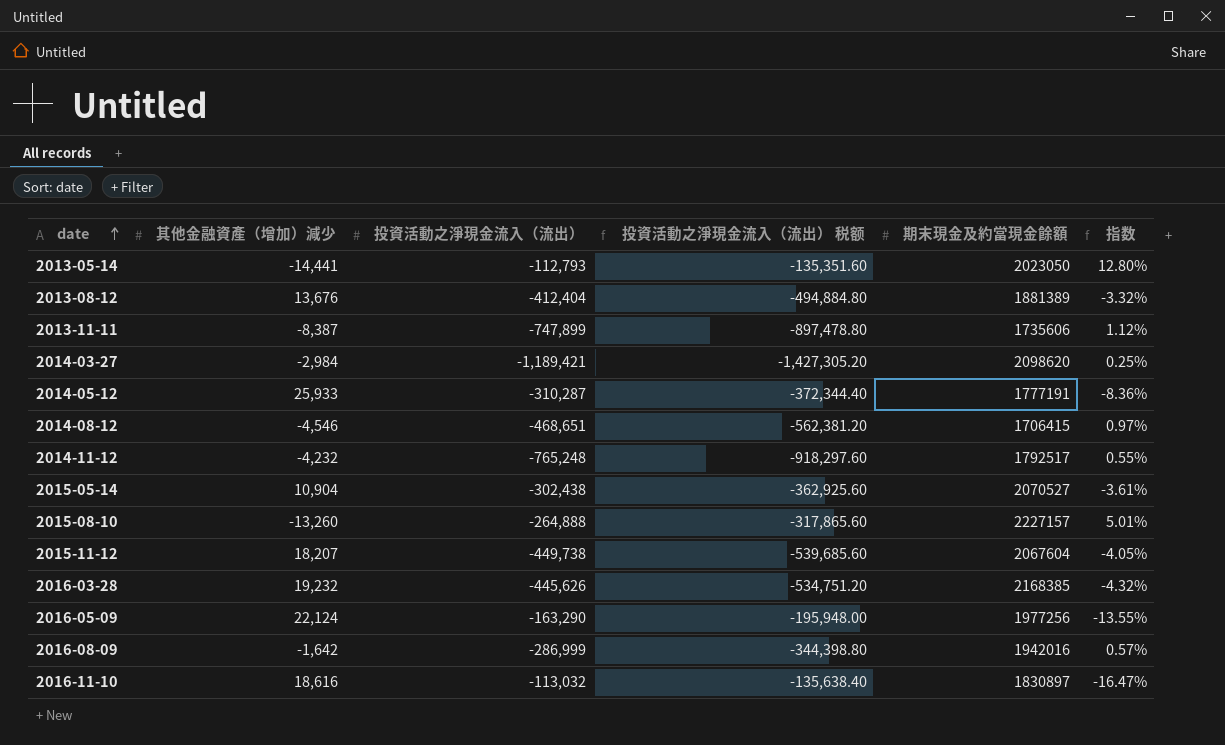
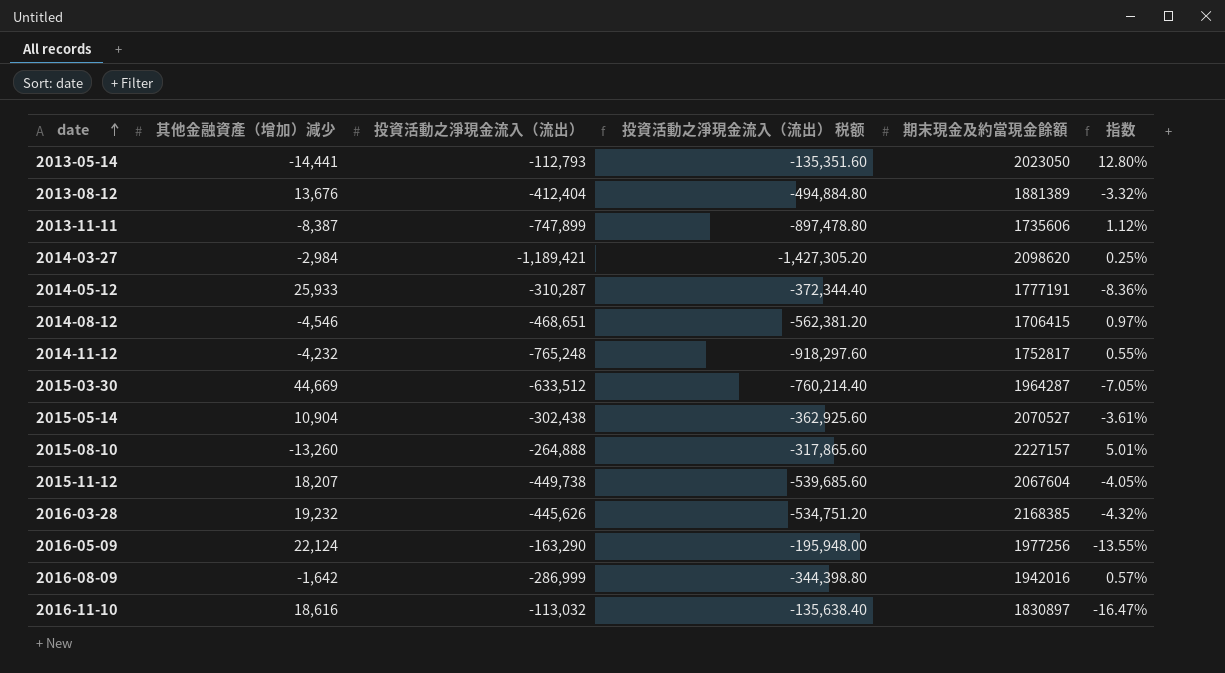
2014-11-12 | 期末現金及約當現金餘額: 1792517 -> 1752817
row 2015-03-30: none -> 44,669 | -633,512 | -760,214.40 | 1964287 | -7.05%

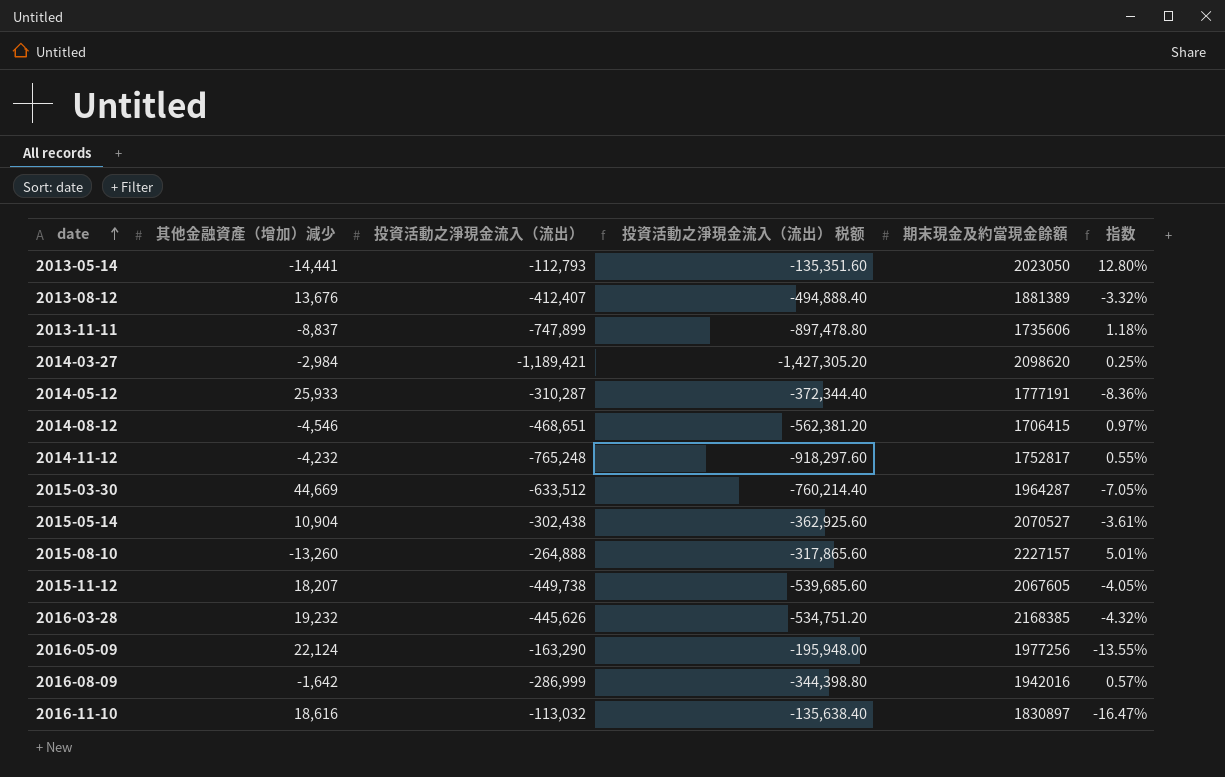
2013-08-12 | 投資活動之淨現金流入（流出）: -412,404 -> -412,407
2013-08-12 | 投資活動之淨現金流入（流出） 税额: -494,884.80 -> -494,888.40
2013-11-11 | 其他金融資產（增加）減少: -8,387 -> -8,837
2013-11-11 | 指数: 1.12% -> 1.18%
2015-11-12 | 期末現金及約當現金餘額: 2067604 -> 2067605

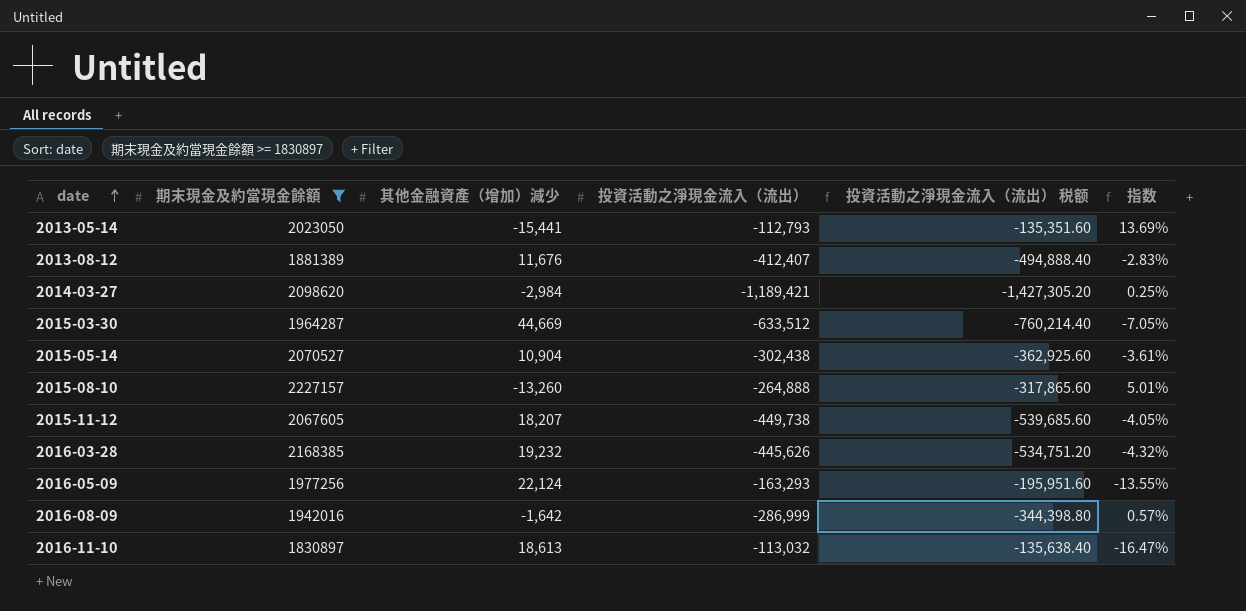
filter: none -> 期末現金及約當現金餘額 >= 1830897
column 期末現金及約當現金餘額 | position: 5 -> 2
2013-05-14 | 其他金融資產（增加）減少: -14,441 -> -15,441
2013-05-14 | 指数: 12.80% -> 13.69%
2013-08-12 | 其他金融資產（增加）減少: 13,676 -> 11,676
2013-08-12 | 指数: -3.32% -> -2.83%
2016-05-09 | 投資活動之淨現金流入（流出）: -163,290 -> -163,293
2016-05-09 | 投資活動之淨現金流入（流出） 税额: -195,948.00 -> -195,951.60
2016-11-10 | 其他金融資產（增加）減少: 18,616 -> 18,613

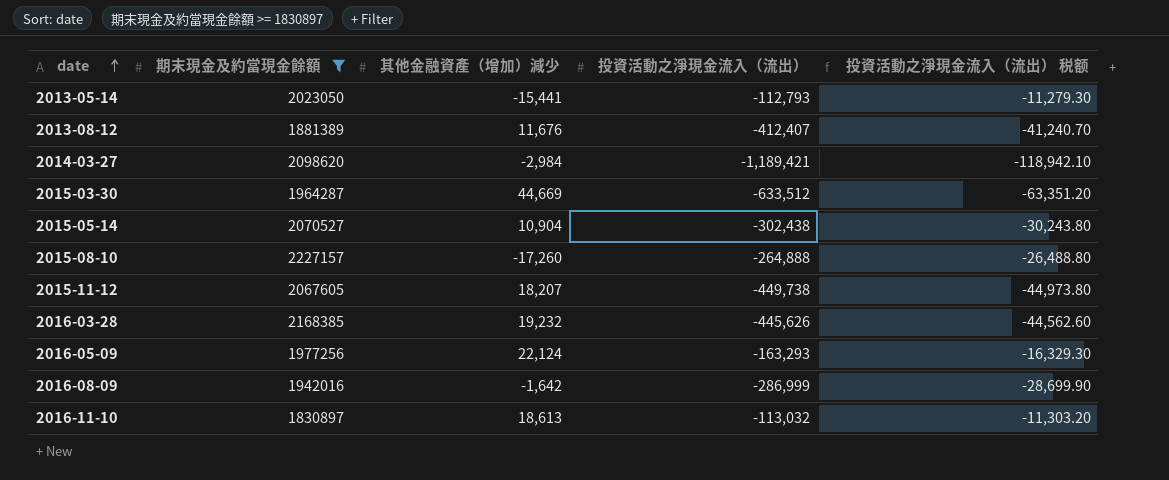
column 指数 | formula: [其他金融資產（增加）減少] / [投資活動之淨現金流入（流出）] -> none
column 投資活動之淨現金流入（流出） 税额 | formula: [投資活動之淨現金流入（流出）] * 1.2 -> [投資活動之淨現金流入（流出）] * 0.1
2015-08-10 | 其他金融資產（增加）減少: -13,260 -> -17,260

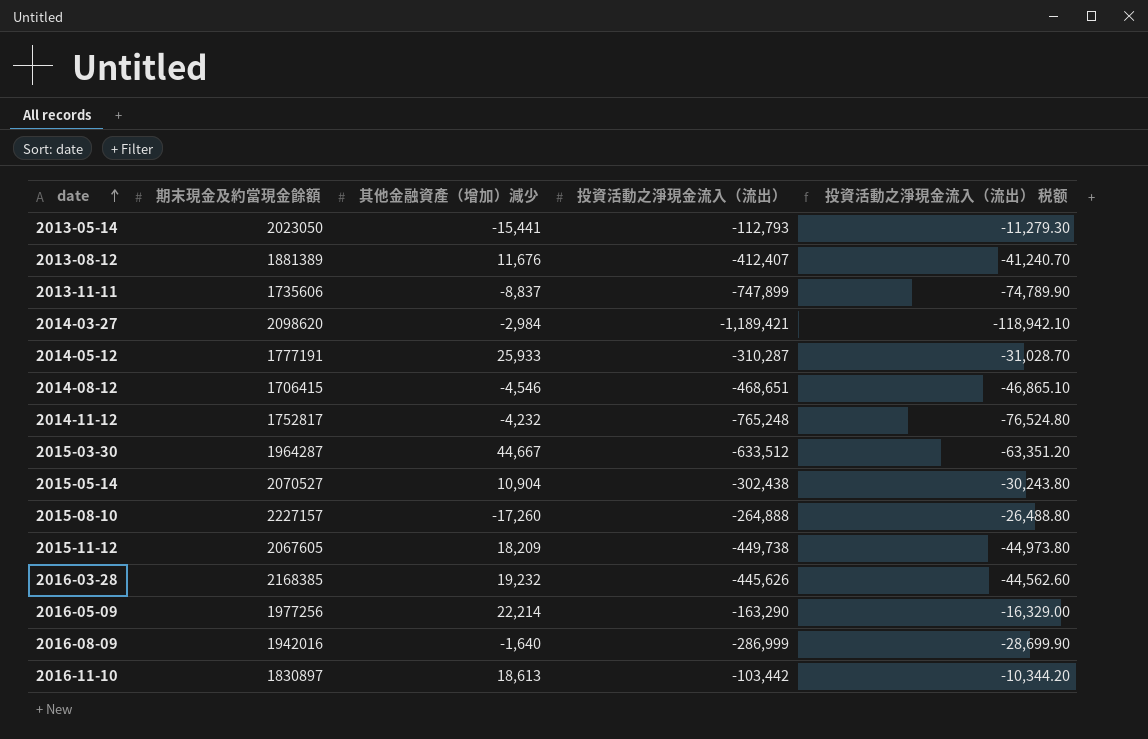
filter: 期末現金及約當現金餘額 >= 1830897 -> none
2015-03-30 | 其他金融資產（增加）減少: 44,669 -> 44,667
2015-11-12 | 其他金融資產（增加）減少: 18,207 -> 18,209
2016-05-09 | 其他金融資產（增加）減少: 22,124 -> 22,214
2016-05-09 | 投資活動之淨現金流入（流出）: -163,293 -> -163,290
2016-05-09 | 投資活動之淨現金流入（流出） 税额: -16,329.30 -> -16,329.00
2016-08-09 | 其他金融資產（增加）減少: -1,642 -> -1,640
2016-11-10 | 投資活動之淨現金流入（流出）: -113,032 -> -103,442
2016-11-10 | 投資活動之淨現金流入（流出） 税额: -11,303.20 -> -10,344.20

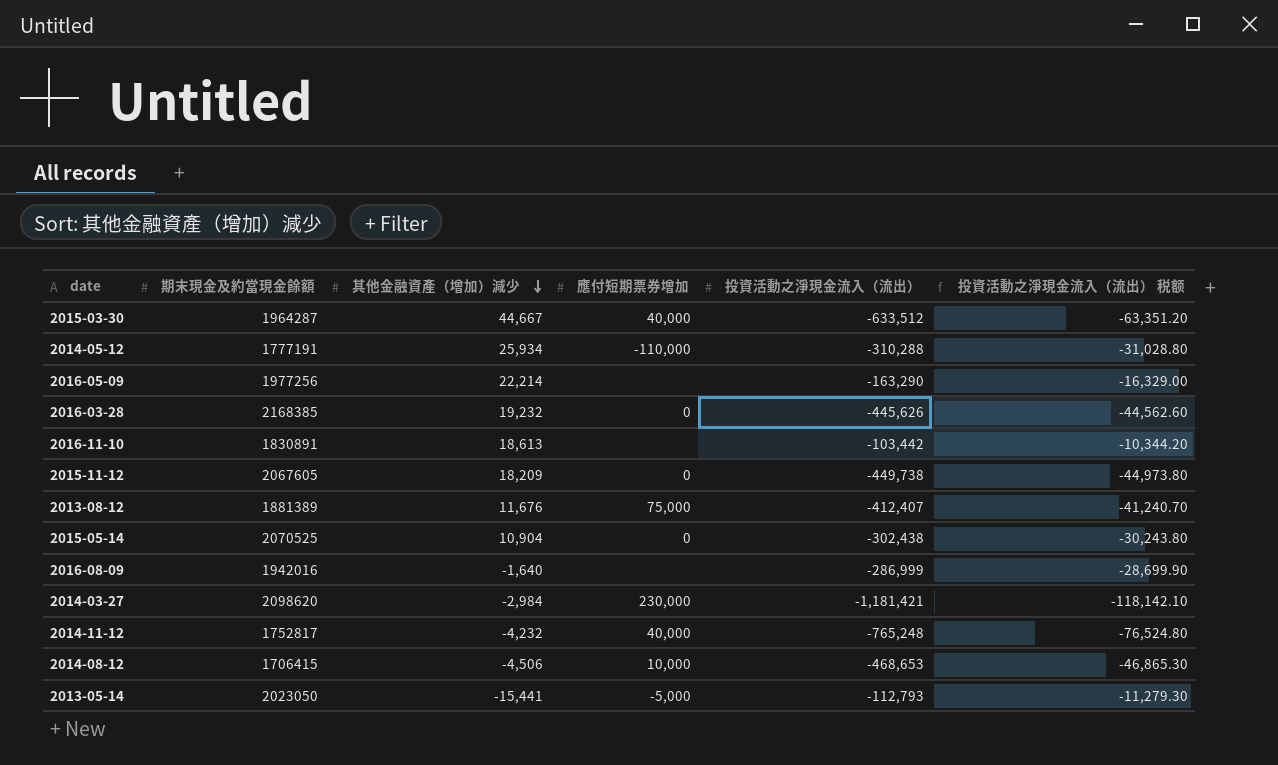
row order: date ascending -> 其他金融資產（增加）減少 descending
column 應付短期票券增加 | position: none -> 4
row 2013-11-11: 1735606 | -8,837 | -747,899 | -74,789.90 -> none
row 2015-08-10: 2227157 | -17,260 | -264,888 | -26,488.80 -> none
2014-05-12 | 其他金融資產（增加）減少: 25,933 -> 25,934
2014-05-12 | 投資活動之淨現金流入（流出）: -310,287 -> -310,288
2014-05-12 | 投資活動之淨現金流入（流出） 税额: -31,028.70 -> -31,028.80
2016-11-10 | 期末現金及約當現金餘額: 1830897 -> 1830891
2015-05-14 | 期末現金及約當現金餘額: 2070527 -> 2070525
2014-03-27 | 投資活動之淨現金流入（流出）: -1,189,421 -> -1,181,421
2014-03-27 | 投資活動之淨現金流入（流出） 税额: -118,942.10 -> -118,142.10
2014-08-12 | 其他金融資產（增加）減少: -4,546 -> -4,506
2014-08-12 | 投資活動之淨現金流入（流出）: -468,651 -> -468,653
2014-08-12 | 投資活動之淨現金流入（流出） 税额: -46,865.10 -> -46,865.30

